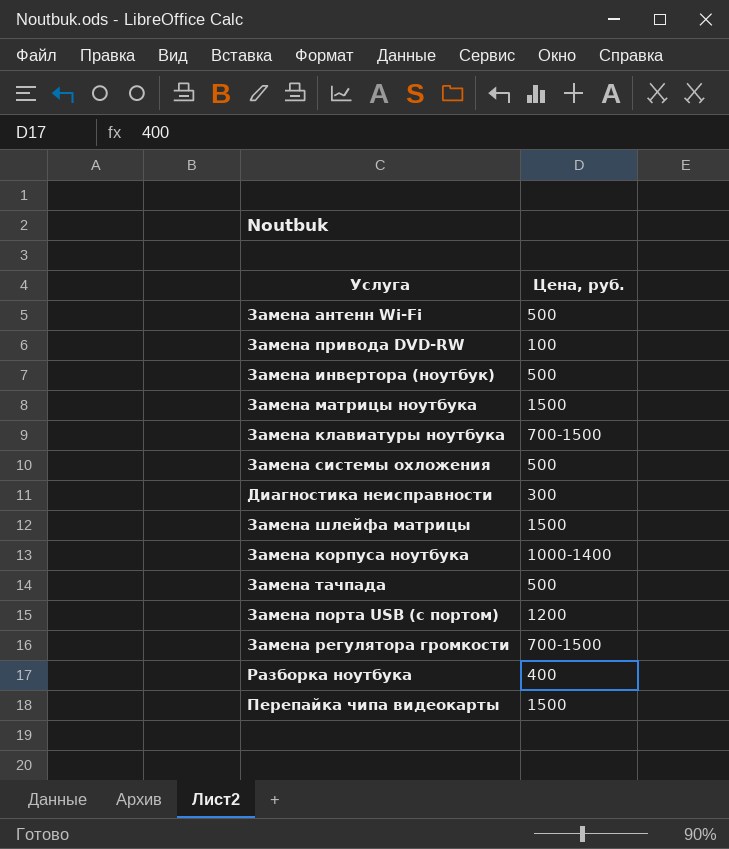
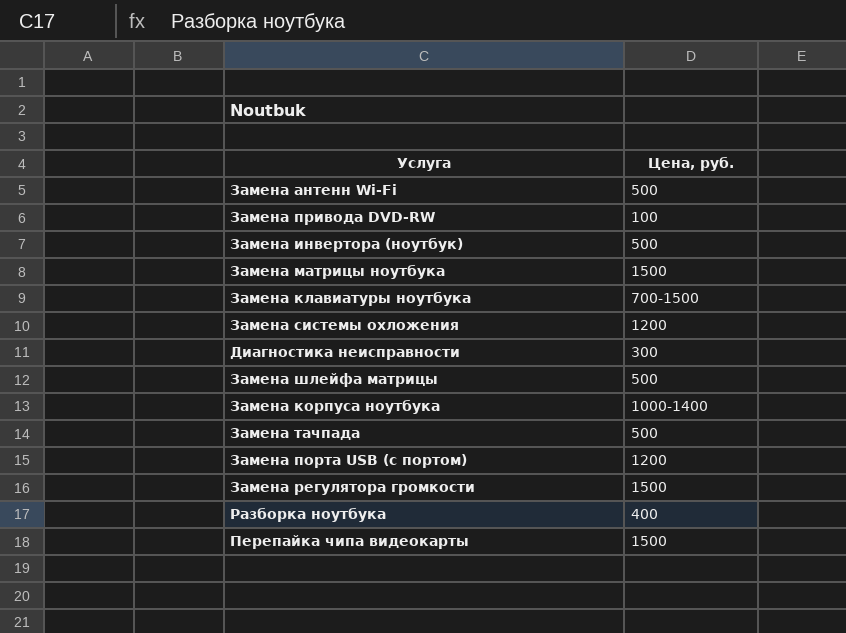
Замена системы охложения | Цена, руб.: 500 -> 1200
Замена шлейфа матрицы | Цена, руб.: 1500 -> 500
Замена регулятора громкости | Цена, руб.: 700-1500 -> 1500

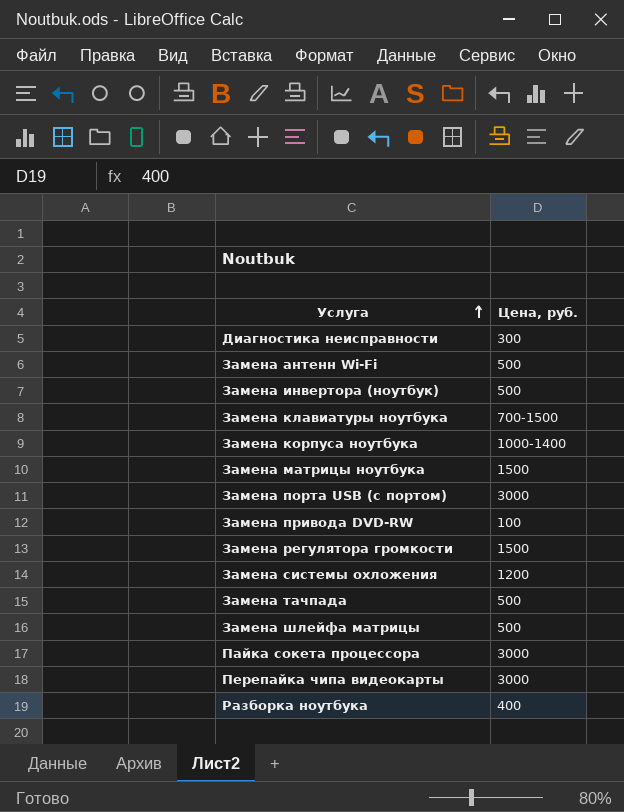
row order: none -> Услуга ascending
Замена порта USB (с портом) | Цена, руб.: 1200 -> 3000
row Пайка сокета процессора: none -> 3000
Перепайка чипа видеокарты | Цена, руб.: 1500 -> 3000

